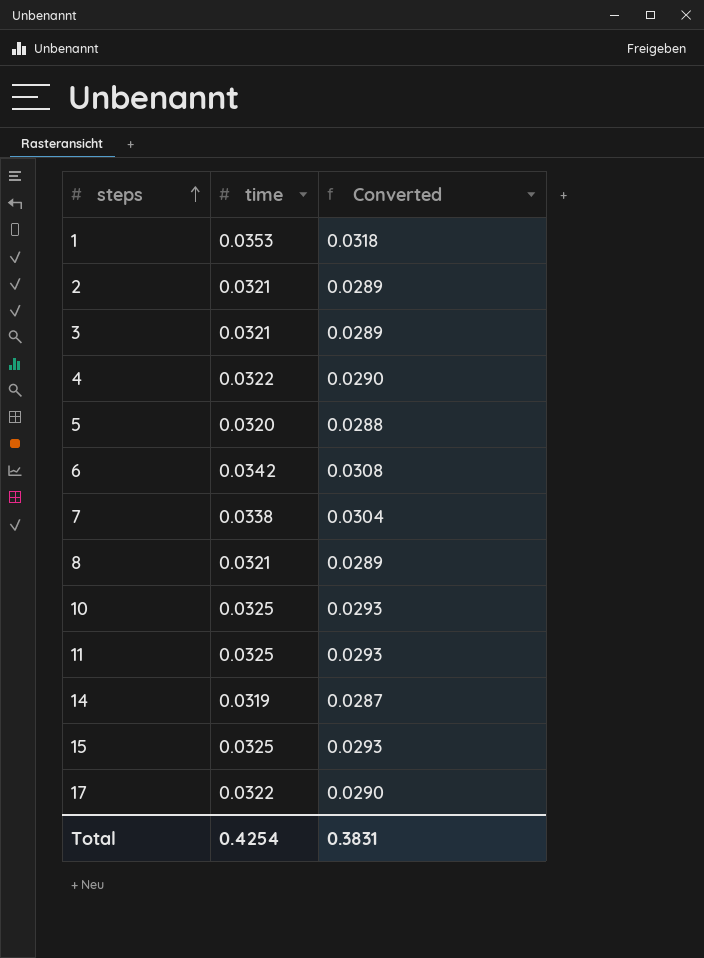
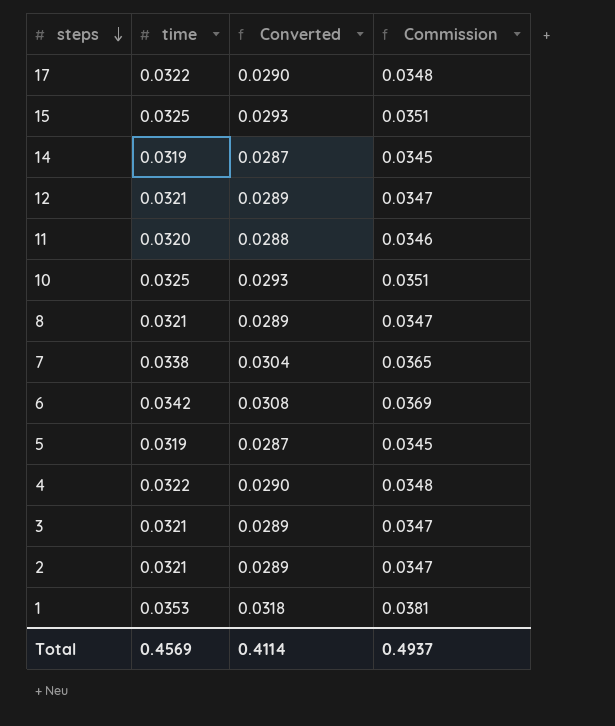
row order: steps ascending -> steps descending
column Commission | formula: none -> [time] * 1.08
row 12: none -> 0.0321 | 0.0289 | 0.0347
11 | time: 0.0325 -> 0.0320
11 | Converted: 0.0293 -> 0.0288
5 | time: 0.0320 -> 0.0319
5 | Converted: 0.0288 -> 0.0287
Total | time: 0.4254 -> 0.4569
Total | Converted: 0.3831 -> 0.4114

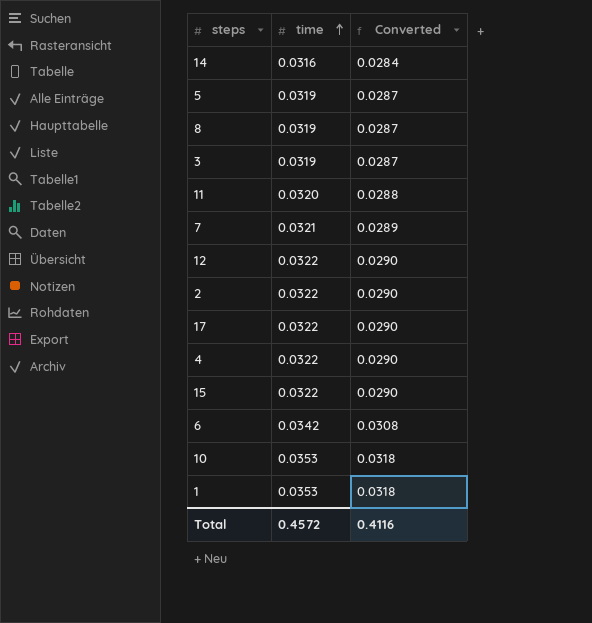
row order: steps descending -> time ascending
column Commission | formula: [time] * 1.08 -> none
14 | time: 0.0319 -> 0.0316
14 | Converted: 0.0287 -> 0.0284
8 | time: 0.0321 -> 0.0319
8 | Converted: 0.0289 -> 0.0287
3 | time: 0.0321 -> 0.0319
3 | Converted: 0.0289 -> 0.0287
7 | time: 0.0338 -> 0.0321
7 | Converted: 0.0304 -> 0.0289
12 | time: 0.0321 -> 0.0322
12 | Converted: 0.0289 -> 0.0290
2 | time: 0.0321 -> 0.0322
2 | Converted: 0.0289 -> 0.0290
15 | time: 0.0325 -> 0.0322
15 | Converted: 0.0293 -> 0.0290
10 | time: 0.0325 -> 0.0353
10 | Converted: 0.0293 -> 0.0318
Total | time: 0.4569 -> 0.4572
Total | Converted: 0.4114 -> 0.4116

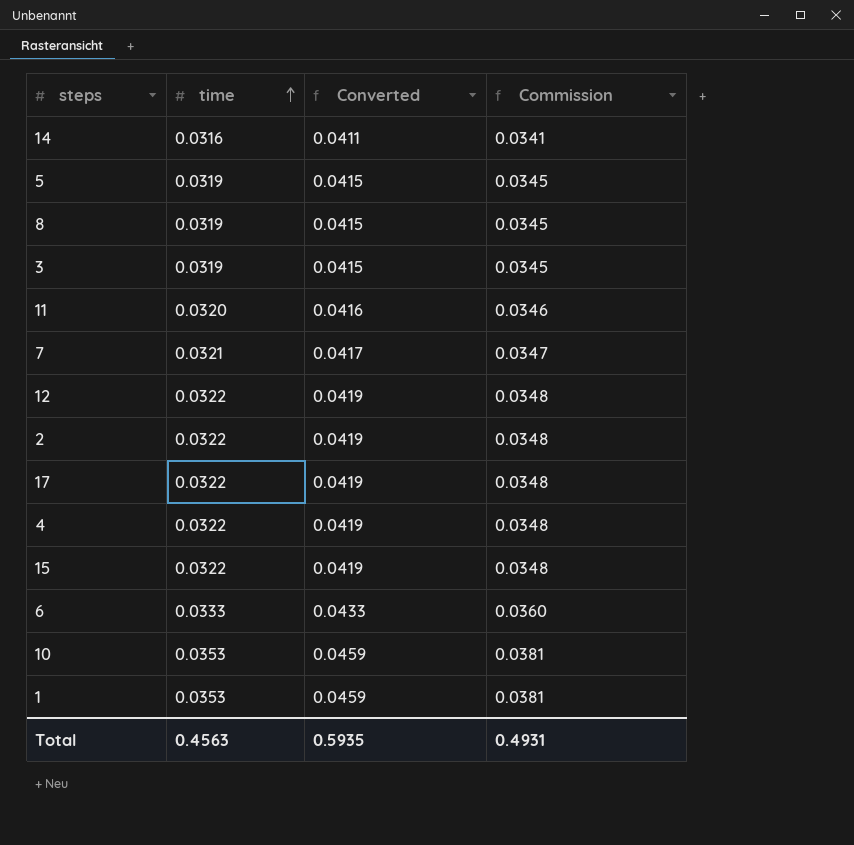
column Converted | formula: [time] * 0.9 -> [time] * 1.3
column Commission | formula: none -> [time] * 1.08
6 | time: 0.0342 -> 0.0333
Total | time: 0.4572 -> 0.4563
Total | Converted: 0.4116 -> 0.5935

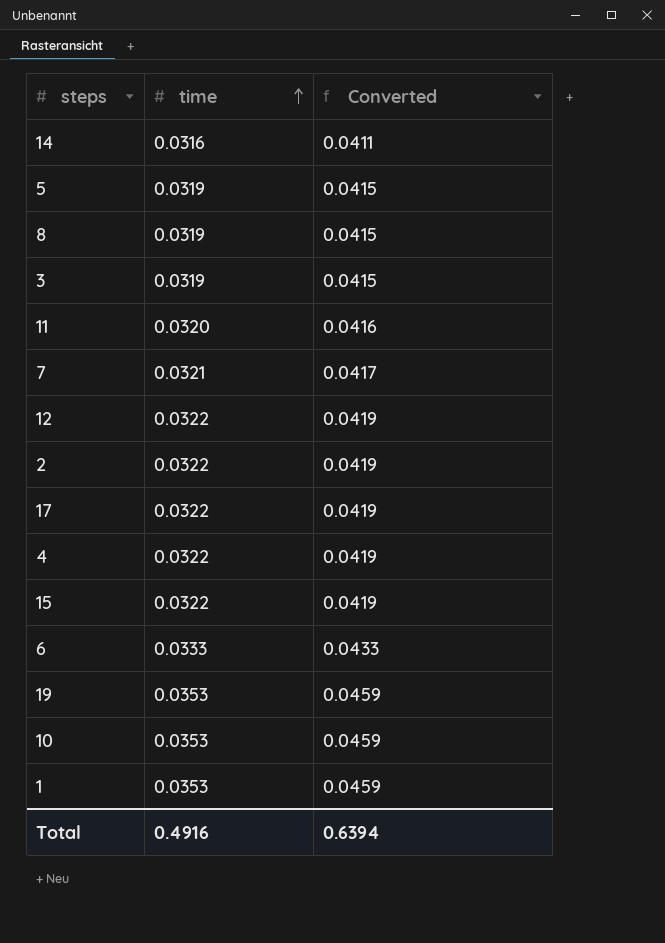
column Commission | formula: [time] * 1.08 -> none
row 19: none -> 0.0353 | 0.0459
Total | time: 0.4563 -> 0.4916
Total | Converted: 0.5935 -> 0.6394

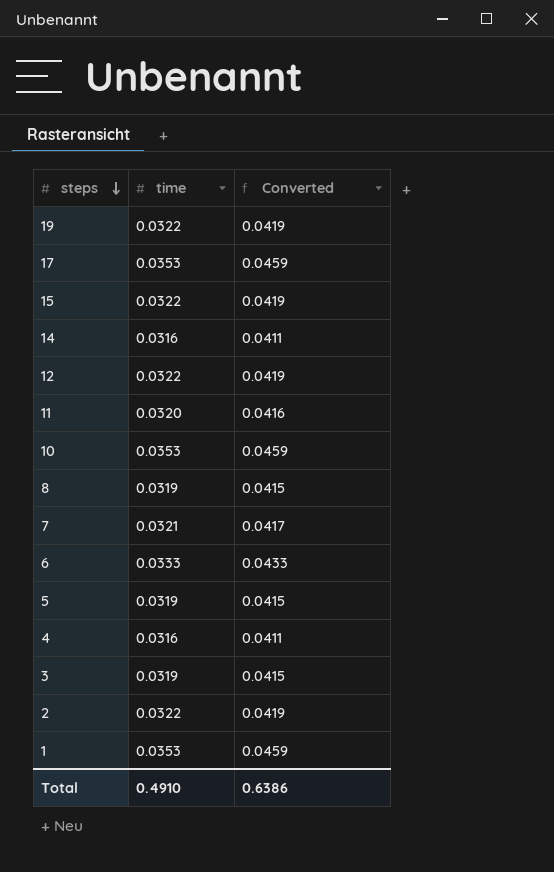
row order: time ascending -> steps descending
19 | time: 0.0353 -> 0.0322
19 | Converted: 0.0459 -> 0.0419
17 | time: 0.0322 -> 0.0353
17 | Converted: 0.0419 -> 0.0459
4 | time: 0.0322 -> 0.0316
4 | Converted: 0.0419 -> 0.0411
Total | time: 0.4916 -> 0.4910
Total | Converted: 0.6394 -> 0.6386

